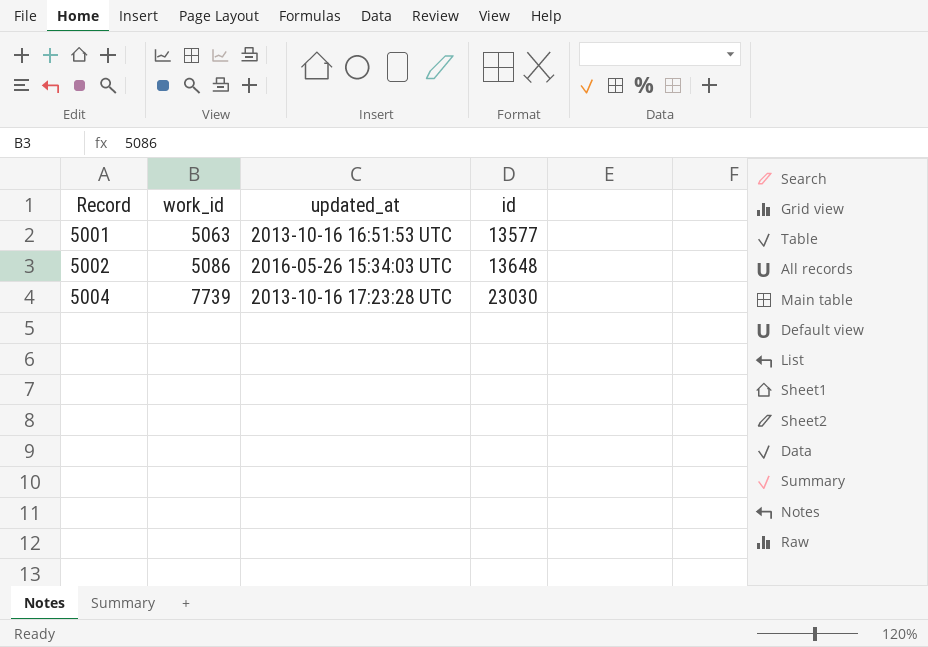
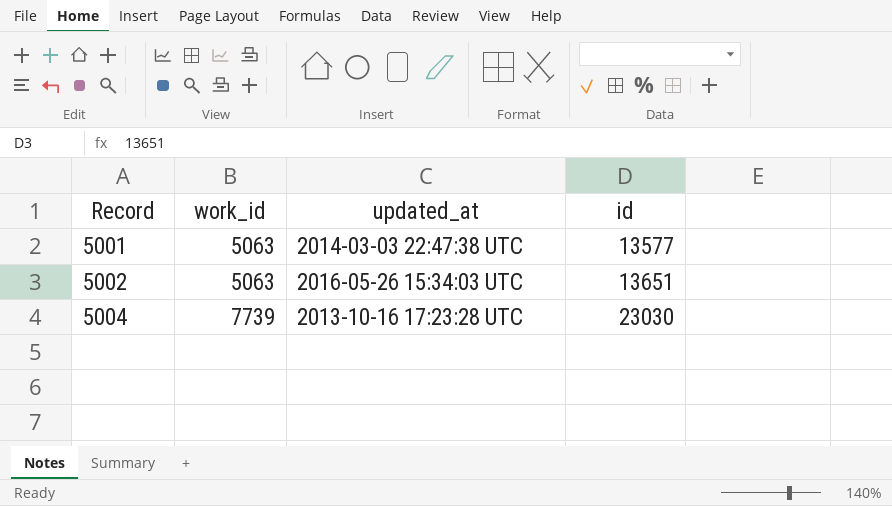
5001 | updated_at: 2013-10-16 16:51:53 UTC -> 2014-03-03 22:47:38 UTC
5002 | work_id: 5086 -> 5063
5002 | id: 13648 -> 13651

